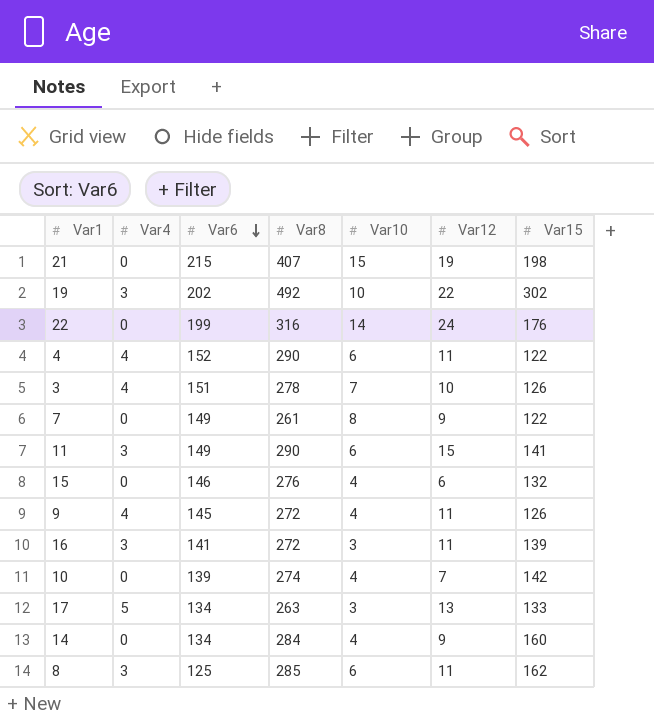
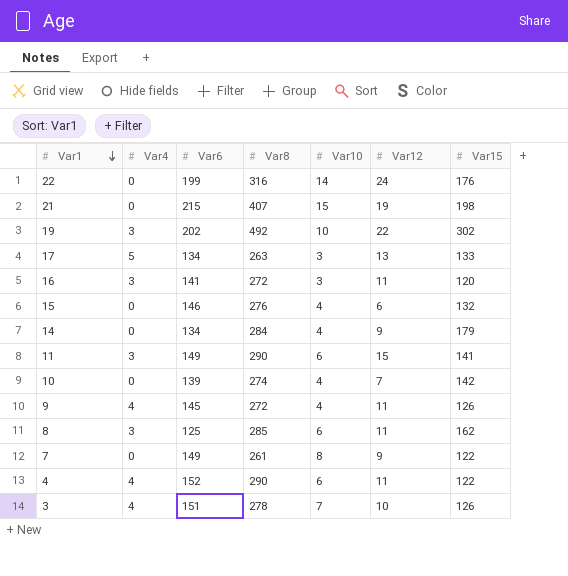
row order: Var6 descending -> Var1 descending
16 | Var15: 139 -> 120
14 | Var15: 160 -> 179

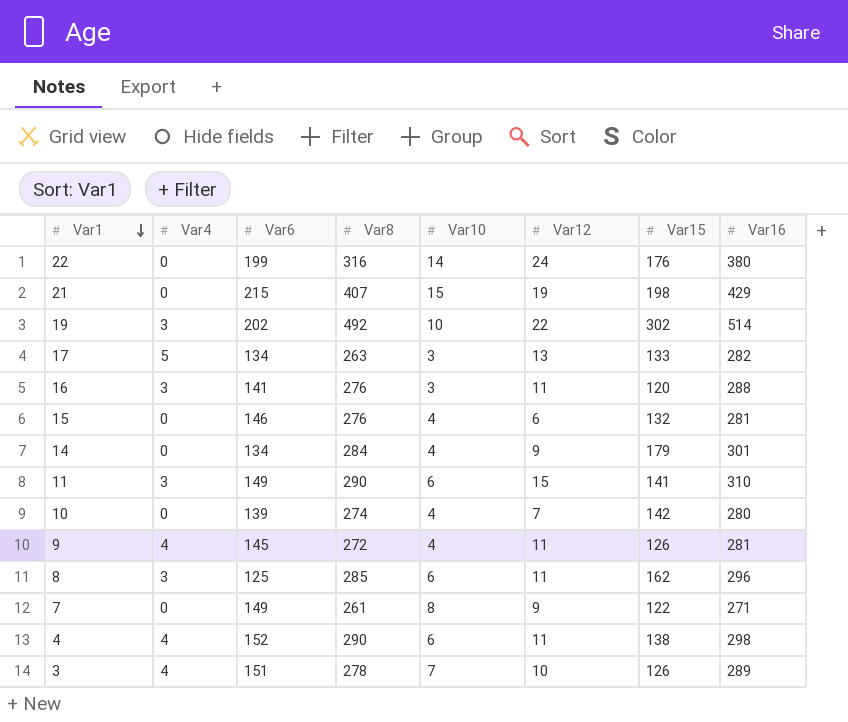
column Var16 | position: none -> 8
16 | Var8: 272 -> 276
4 | Var15: 122 -> 138

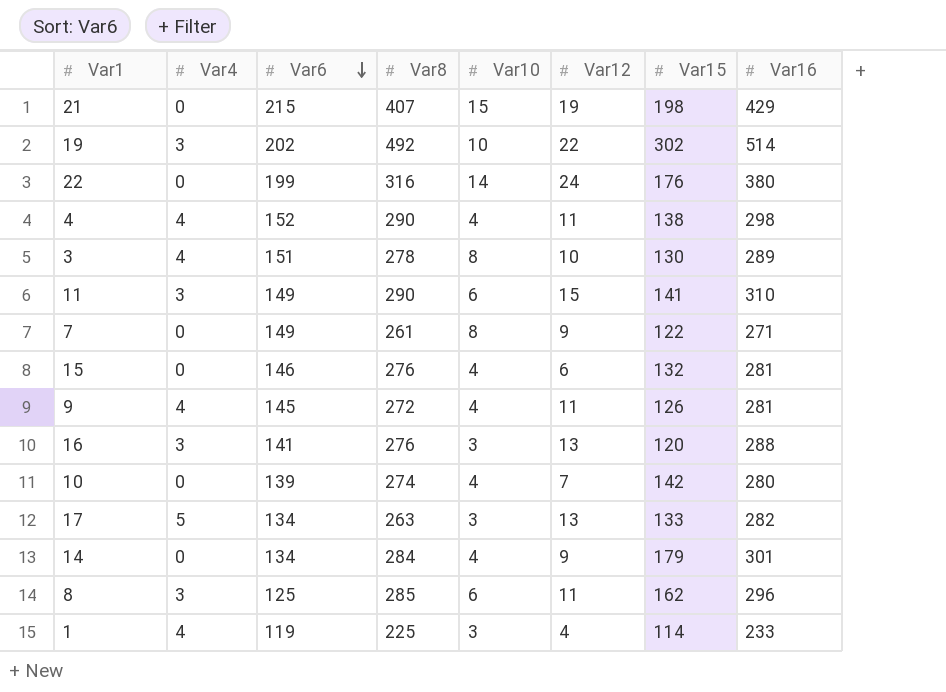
row order: Var1 descending -> Var6 descending
4 | Var10: 6 -> 4
3 | Var10: 7 -> 8
3 | Var15: 126 -> 130
16 | Var12: 11 -> 13
row 1: none -> 4 | 119 | 225 | 3 | 4 | 114 | 233

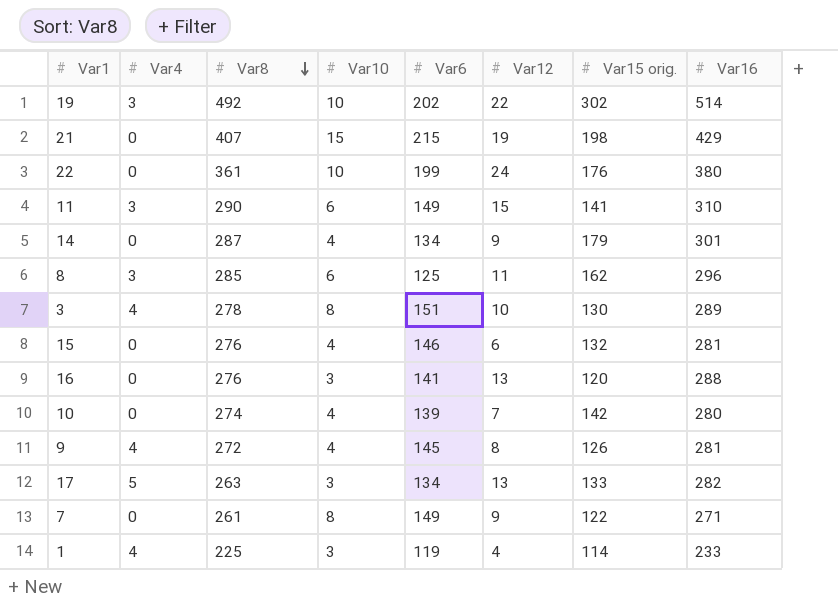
row order: Var6 descending -> Var8 descending
column Var6 | position: 3 -> 5
column name: Var15 -> Var15 orig.
row 4: 4 | 152 | 290 | 4 | 11 | 138 | 298 -> none
22 | Var8: 316 -> 361
22 | Var10: 14 -> 10
14 | Var8: 284 -> 287
16 | Var4: 3 -> 0
9 | Var12: 11 -> 8

